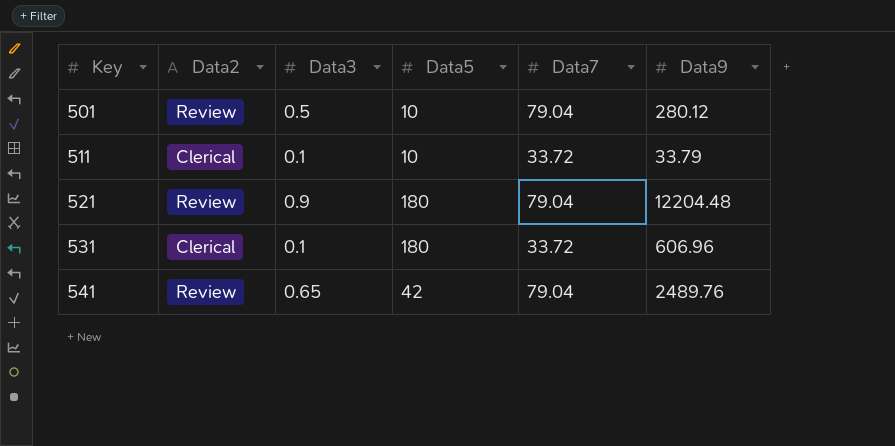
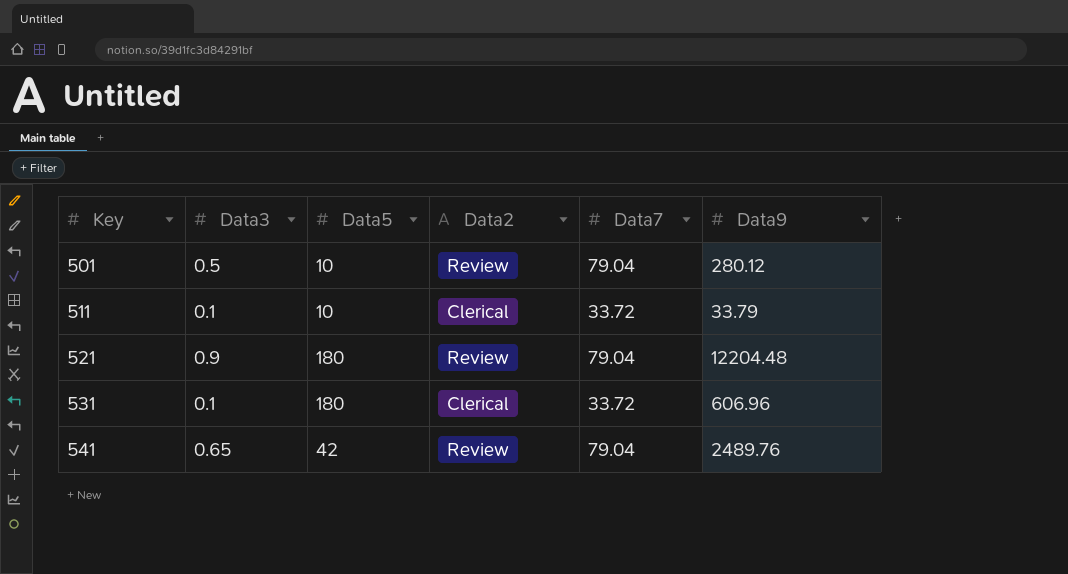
column Data2 | position: 2 -> 4

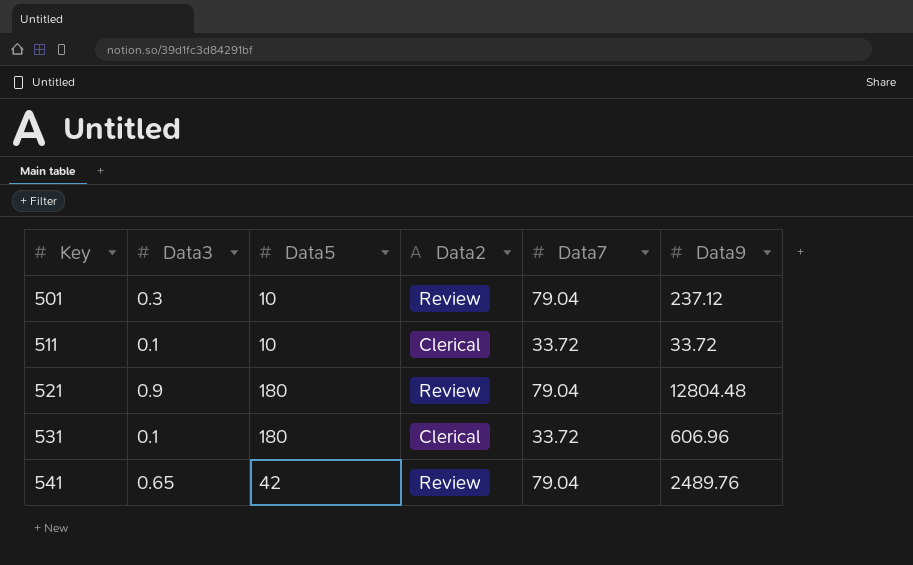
501 | Data3: 0.5 -> 0.3
501 | Data9: 280.12 -> 237.12
511 | Data9: 33.79 -> 33.72
521 | Data9: 12204.48 -> 12804.48

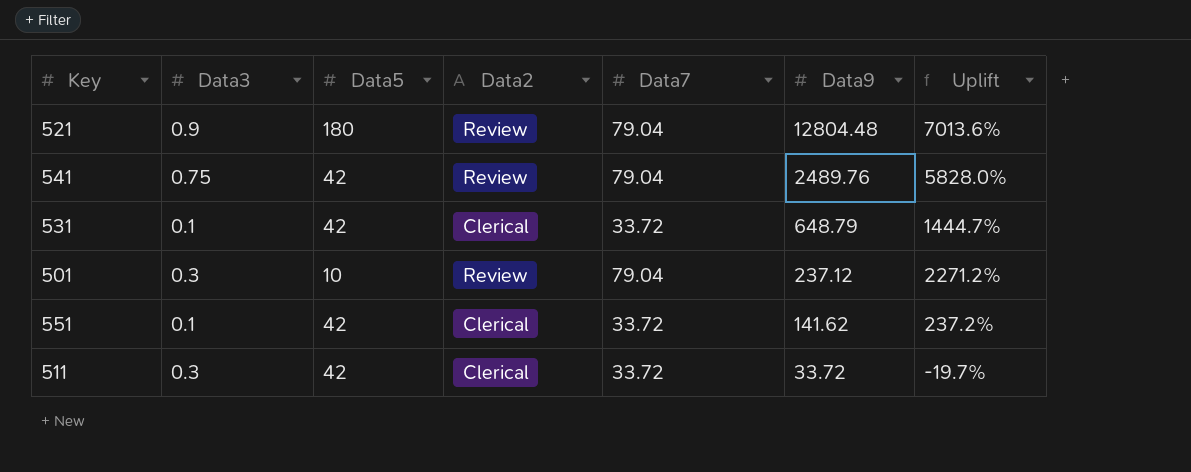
row order: Key ascending -> Data9 descending
column Uplift | formula: none -> ([Data9] - [Data5]) / [Data5]
541 | Data3: 0.65 -> 0.75
531 | Data5: 180 -> 42
531 | Data9: 606.96 -> 648.79
row 551: none -> 0.1 | 42 | Clerical | 33.72 | 141.62 | 237.2%
511 | Data3: 0.1 -> 0.3
511 | Data5: 10 -> 42

